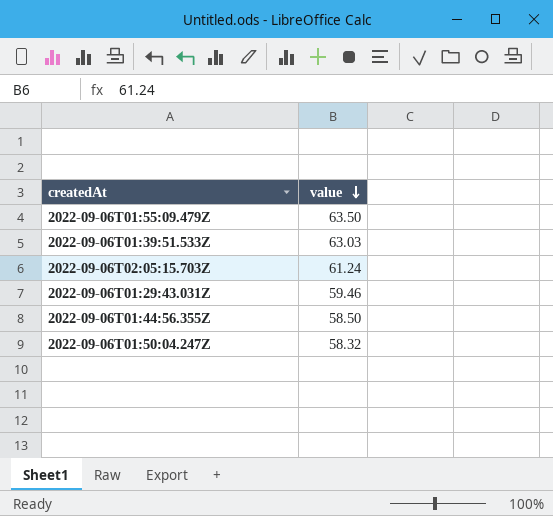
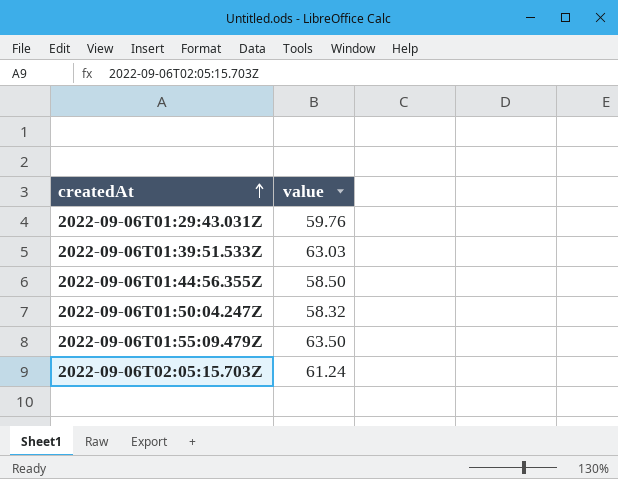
row order: value descending -> createdAt ascending
2022-09-06T01:29:43.031Z | value: 59.46 -> 59.76

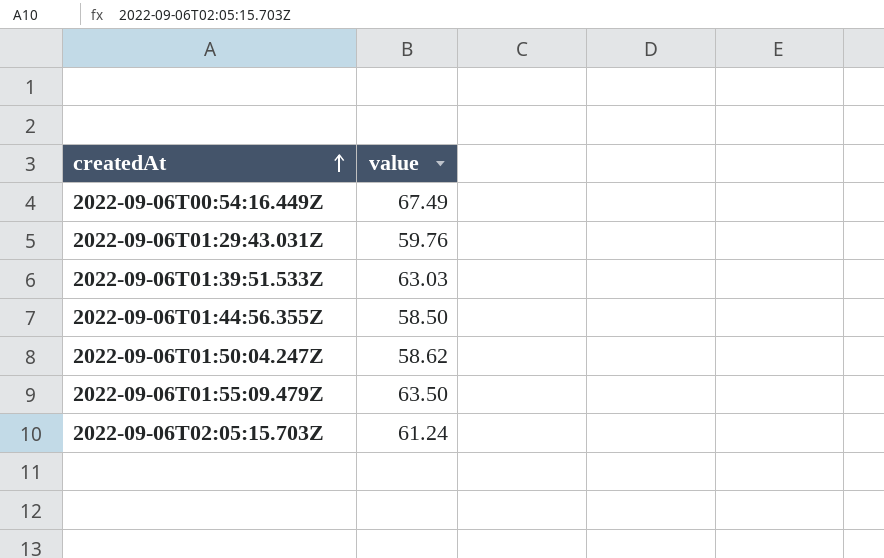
row 2022-09-06T00:54:16.449Z: none -> 67.49
2022-09-06T01:50:04.247Z | value: 58.32 -> 58.62

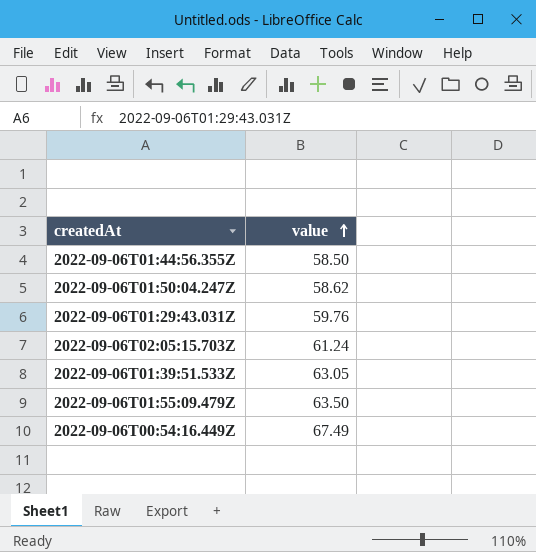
row order: createdAt ascending -> value ascending
2022-09-06T01:39:51.533Z | value: 63.03 -> 63.05

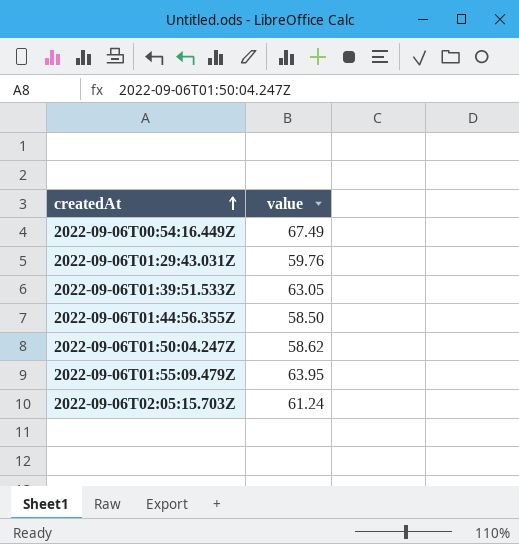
row order: value ascending -> createdAt ascending
2022-09-06T01:55:09.479Z | value: 63.50 -> 63.95

